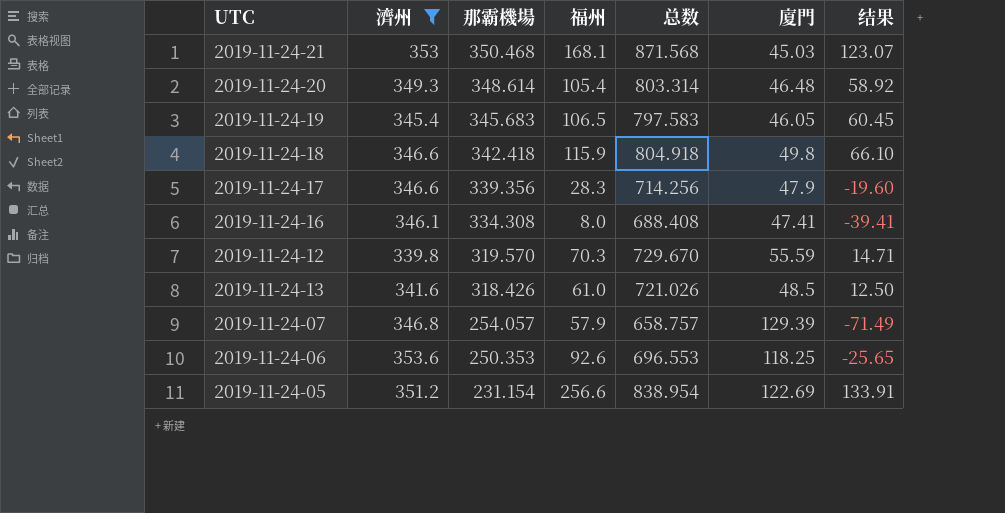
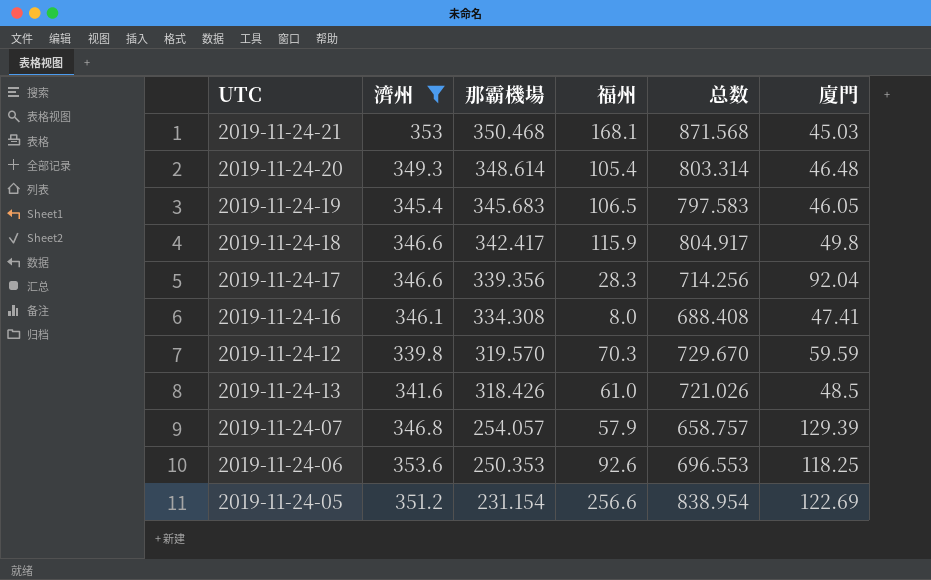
column 结果 | formula: [福州] - [廈門] -> none
2019-11-24-18 | 那霸機場: 342.418 -> 342.417
2019-11-24-18 | 总数: 804.918 -> 804.917
2019-11-24-17 | 廈門: 47.9 -> 92.04
2019-11-24-12 | 廈門: 55.59 -> 59.59

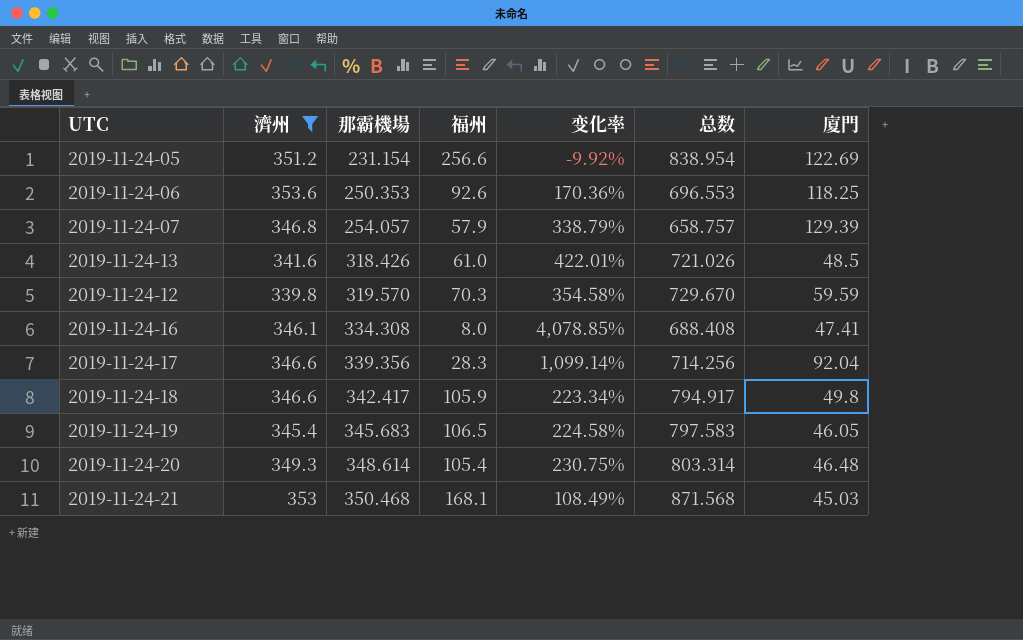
row order: 那霸機場 descending -> 那霸機場 ascending
column 变化率 | formula: none -> ([那霸機場] - [福州]) / [福州]
2019-11-24-18 | 福州: 115.9 -> 105.9
2019-11-24-18 | 总数: 804.917 -> 794.917

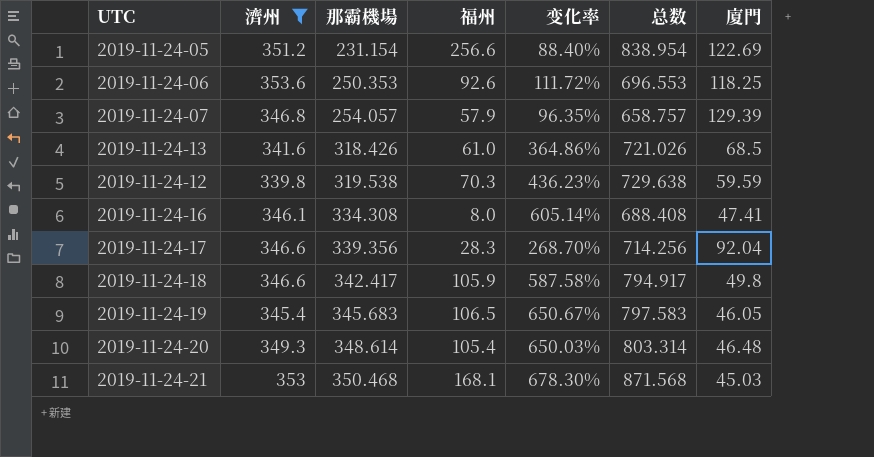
column 变化率 | formula: ([那霸機場] - [福州]) / [福州] -> ([那霸機場] - [廈門]) / [廈門]
2019-11-24-13 | 廈門: 48.5 -> 68.5
2019-11-24-12 | 那霸機場: 319.570 -> 319.538
2019-11-24-12 | 总数: 729.670 -> 729.638

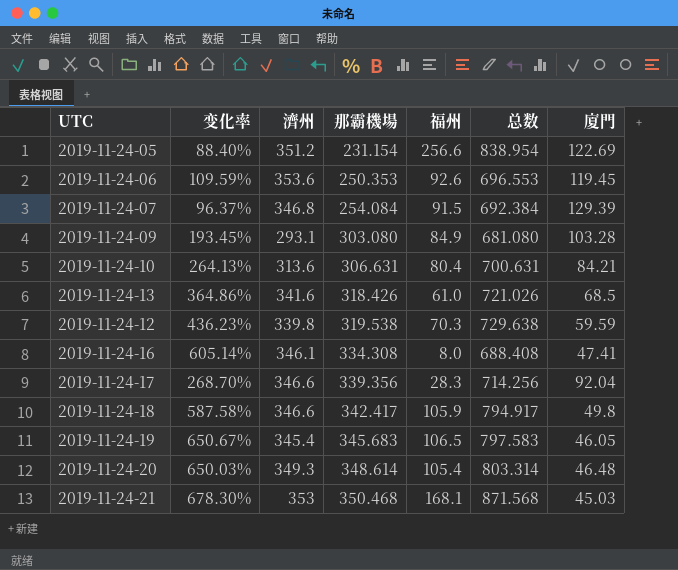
filter: 濟州 >= 339.8 -> none
column 变化率 | position: 5 -> 2
2019-11-24-06 | 变化率: 111.72% -> 109.59%
2019-11-24-06 | 廈門: 118.25 -> 119.45
2019-11-24-07 | 变化率: 96.35% -> 96.37%
2019-11-24-07 | 那霸機場: 254.057 -> 254.084
2019-11-24-07 | 福州: 57.9 -> 91.5
2019-11-24-07 | 总数: 658.757 -> 692.384

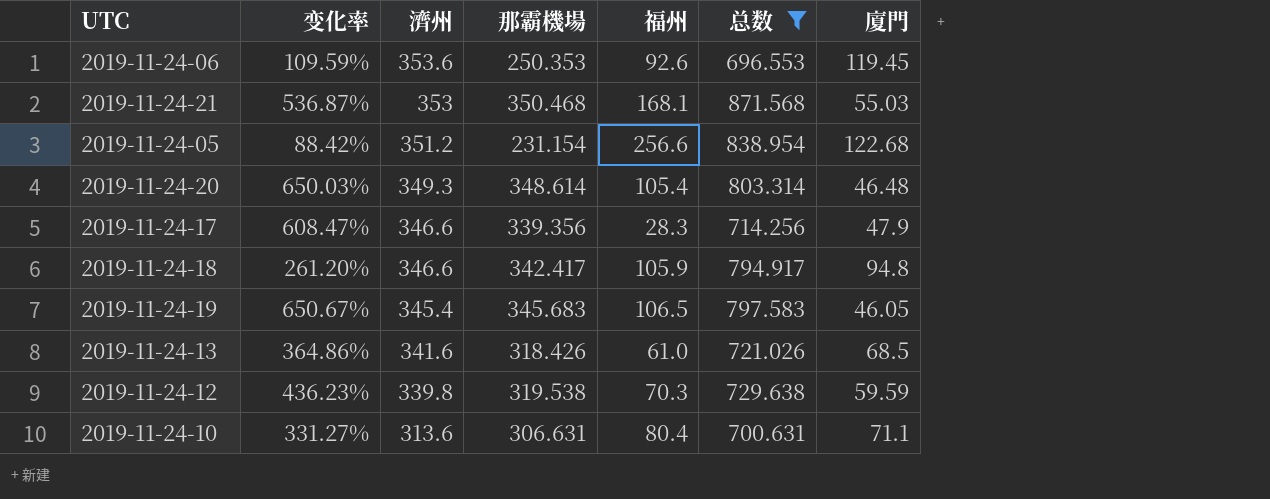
filter: none -> 总数 >= 696.553
row order: 那霸機場 ascending -> 濟州 descending
2019-11-24-21 | 变化率: 678.30% -> 536.87%
2019-11-24-21 | 廈門: 45.03 -> 55.03
2019-11-24-05 | 变化率: 88.40% -> 88.42%
2019-11-24-05 | 廈門: 122.69 -> 122.68
2019-11-24-17 | 变化率: 268.70% -> 608.47%
2019-11-24-17 | 廈門: 92.04 -> 47.9
2019-11-24-18 | 变化率: 587.58% -> 261.20%
2019-11-24-18 | 廈門: 49.8 -> 94.8
2019-11-24-10 | 变化率: 264.13% -> 331.27%
2019-11-24-10 | 廈門: 84.21 -> 71.1

